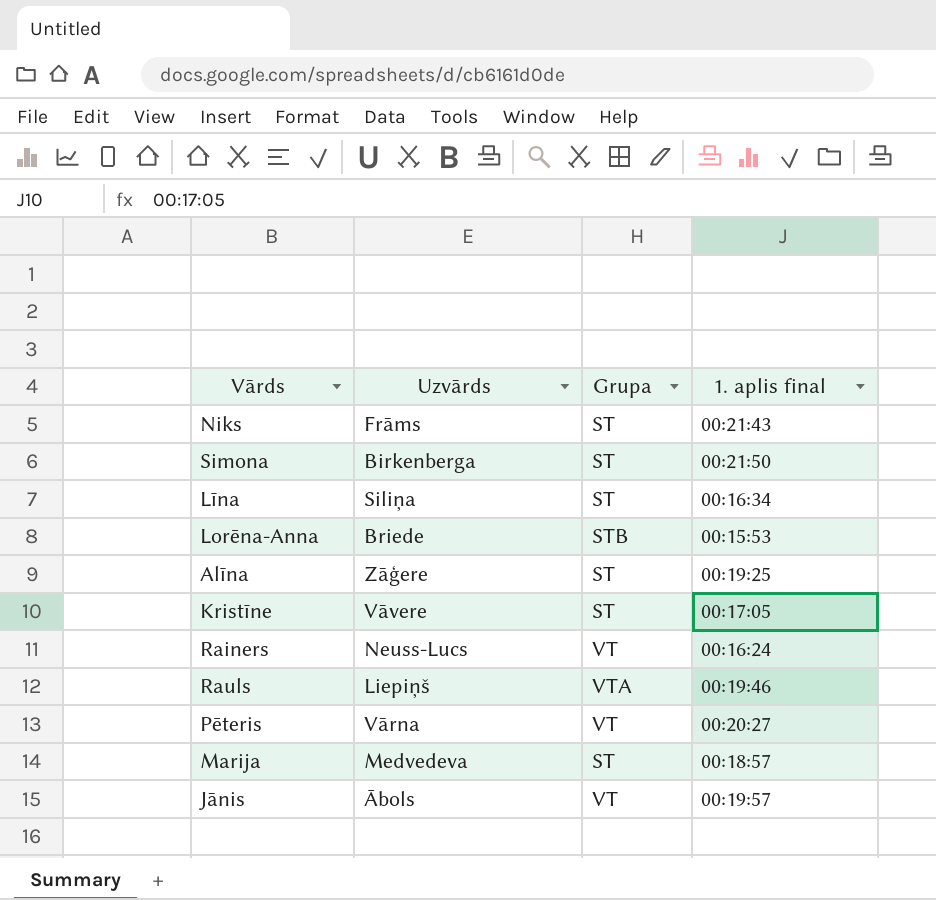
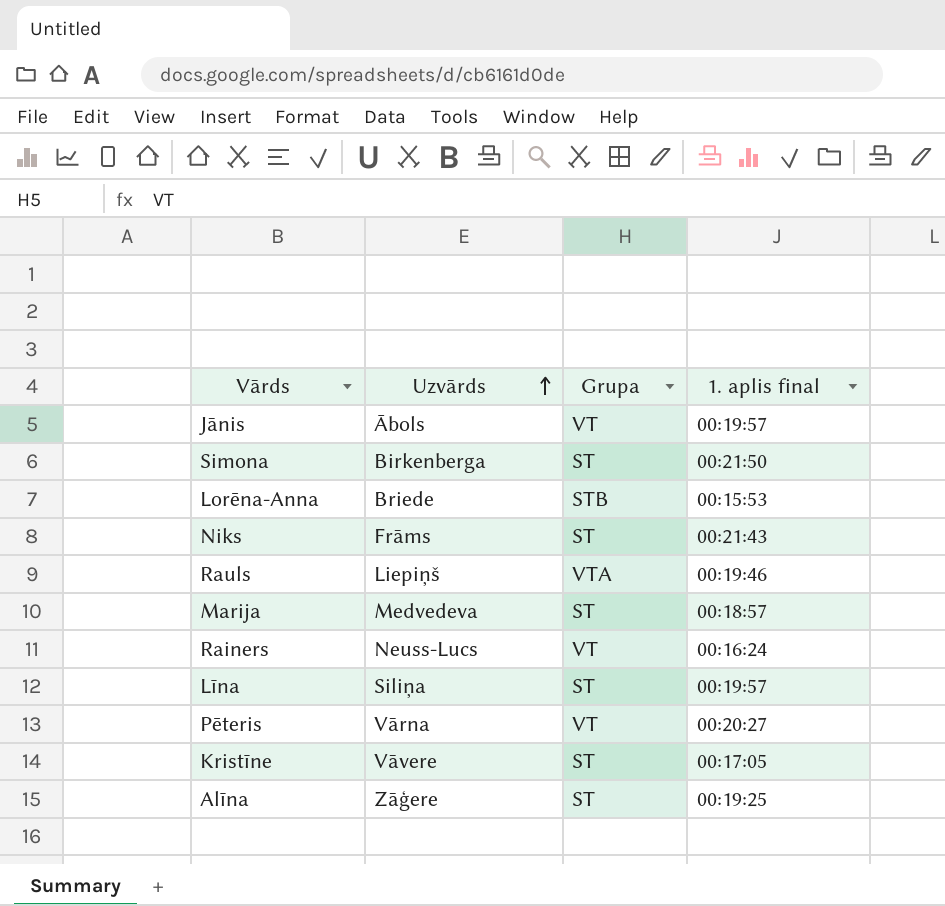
row order: none -> Uzvārds ascending
Līna | 1. aplis final: 00:16:34 -> 00:19:57

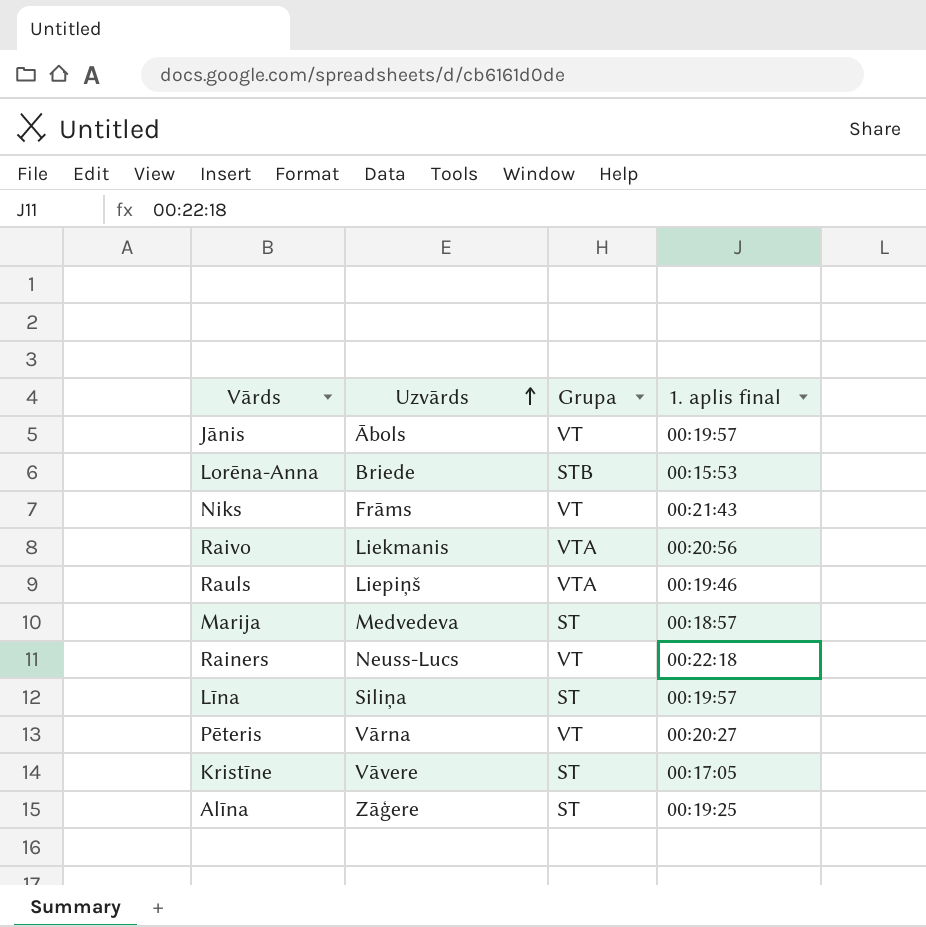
row Simona: Birkenberga | ST | 00:21:50 -> none
Niks | Grupa: ST -> VT
row Raivo: none -> Liekmanis | VTA | 00:20:56
Rainers | 1. aplis final: 00:16:24 -> 00:22:18

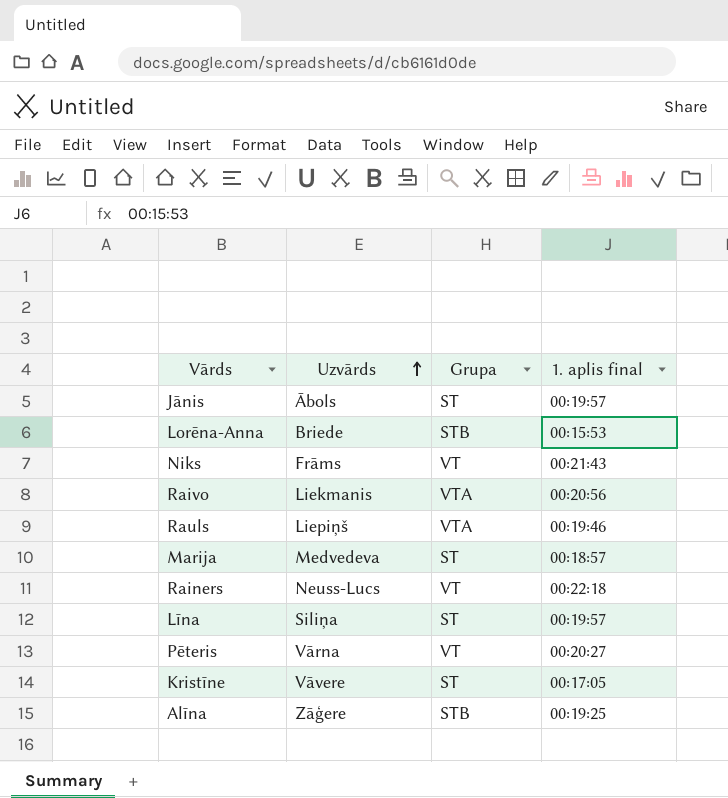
Jānis | Grupa: VT -> ST
Alīna | Grupa: ST -> STB

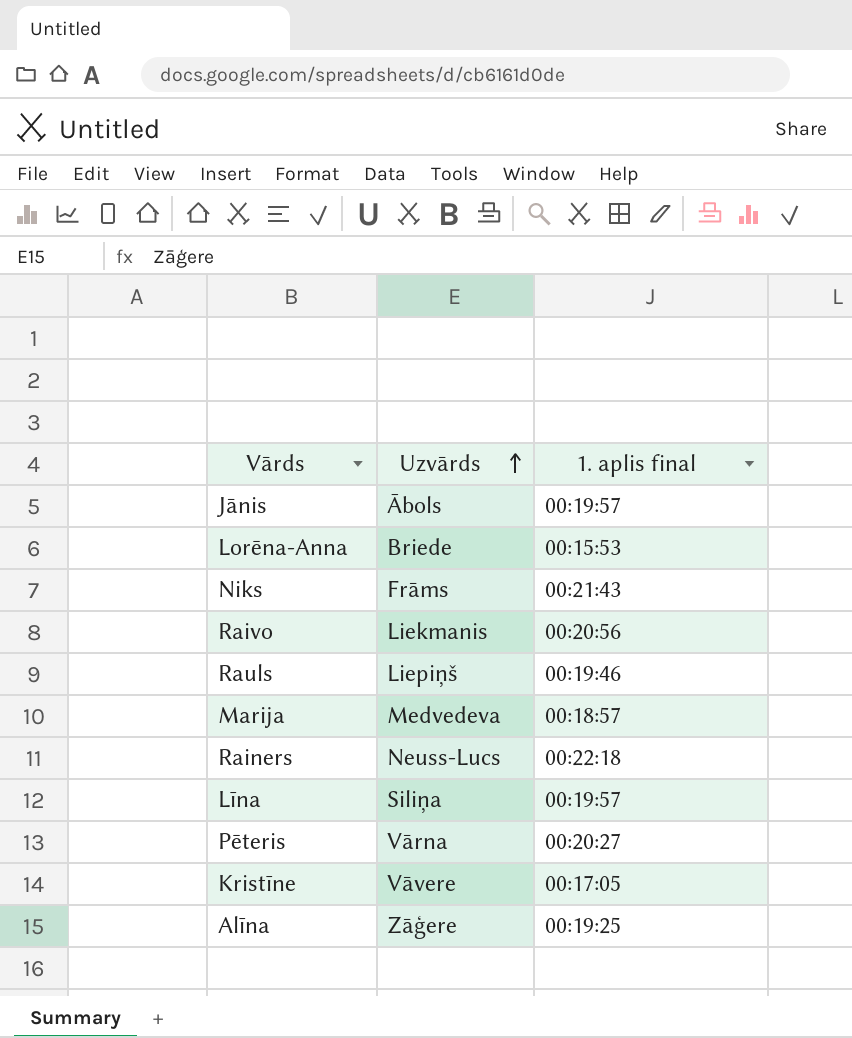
column Grupa | position: 3 -> none

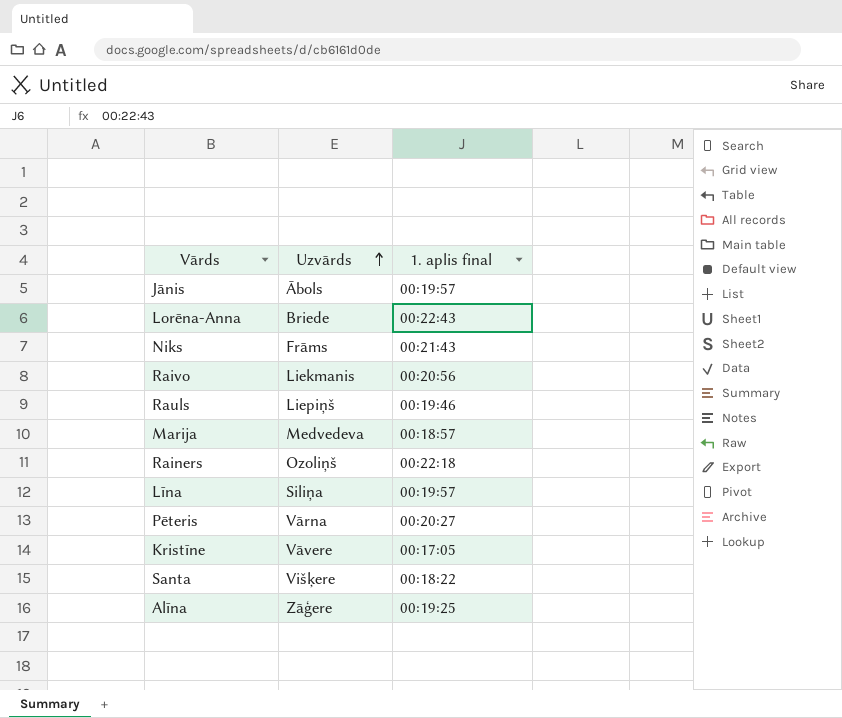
Lorēna-Anna | 1. aplis final: 00:15:53 -> 00:22:43
Rainers | Uzvārds: Neuss-Lucs -> Ozoliņš
row Santa: none -> Višķere | 00:18:22

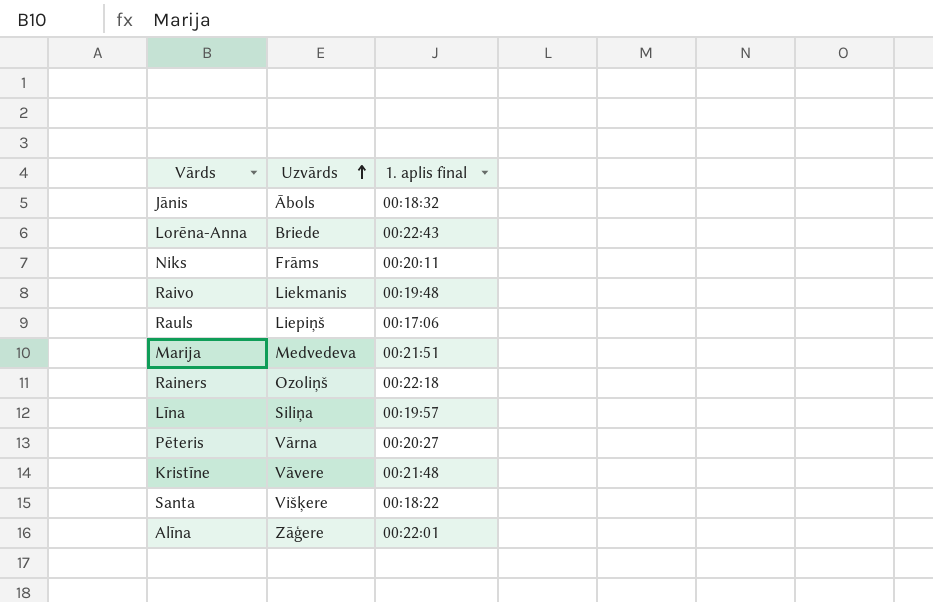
Jānis | 1. aplis final: 00:19:57 -> 00:18:32
Niks | 1. aplis final: 00:21:43 -> 00:20:11
Raivo | 1. aplis final: 00:20:56 -> 00:19:48
Rauls | 1. aplis final: 00:19:46 -> 00:17:06
Marija | 1. aplis final: 00:18:57 -> 00:21:51
Kristīne | 1. aplis final: 00:17:05 -> 00:21:48
Alīna | 1. aplis final: 00:19:25 -> 00:22:01

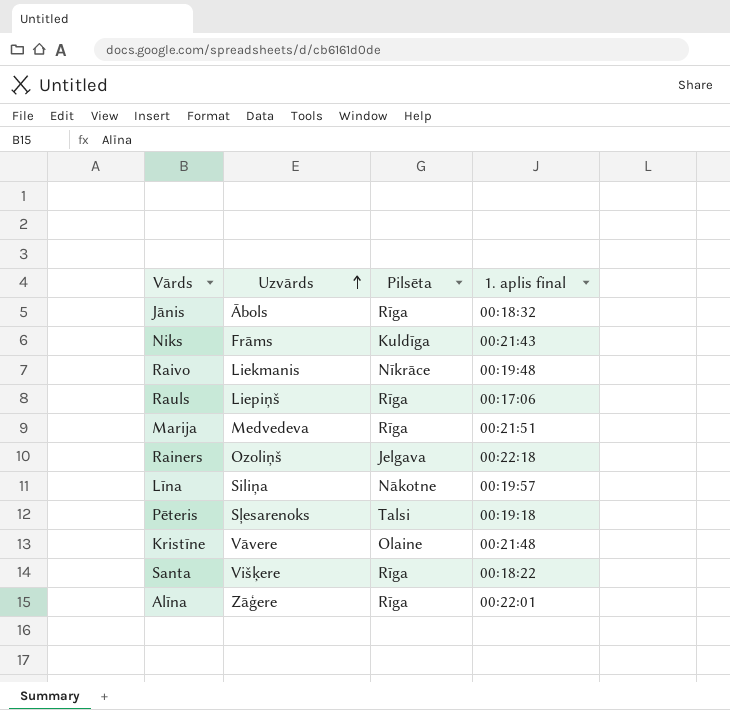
column Pilsēta | position: none -> 3
row Lorēna-Anna: Briede | 00:22:43 -> none
Niks | 1. aplis final: 00:20:11 -> 00:21:43
Pēteris | Uzvārds: Vārna -> Sļesarenoks
Pēteris | 1. aplis final: 00:20:27 -> 00:19:18

